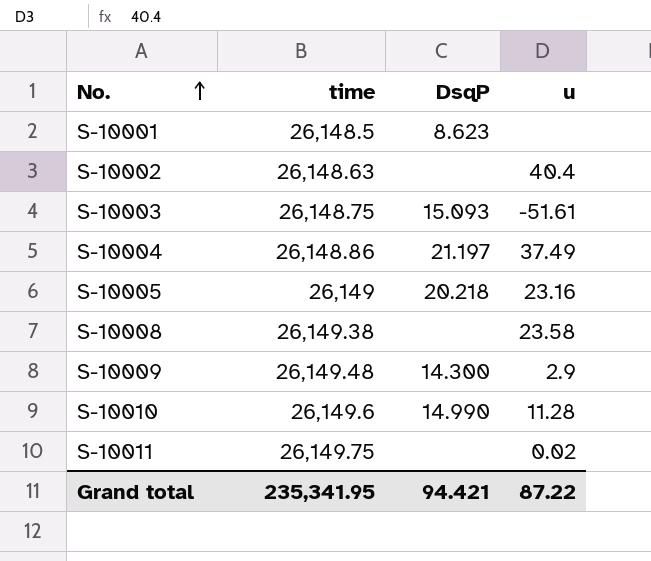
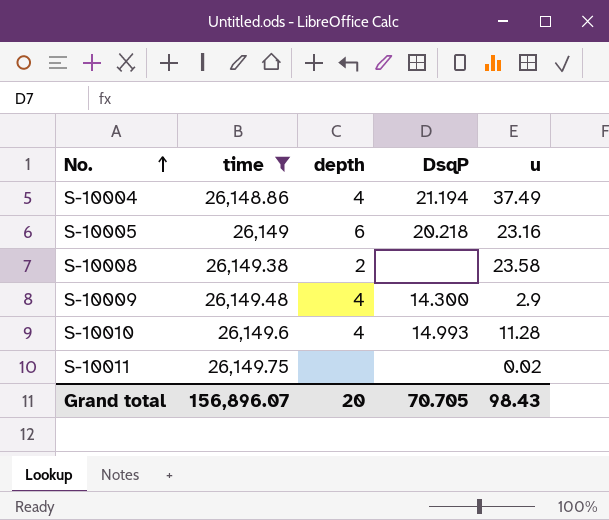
filter: none -> time >= 26,148.86
column depth | position: none -> 3
S-10004 | DsqP: 21.197 -> 21.194
S-10010 | DsqP: 14.990 -> 14.993
Grand total | time: 235,341.95 -> 156,896.07
Grand total | DsqP: 94.421 -> 70.705
Grand total | u: 87.22 -> 98.43

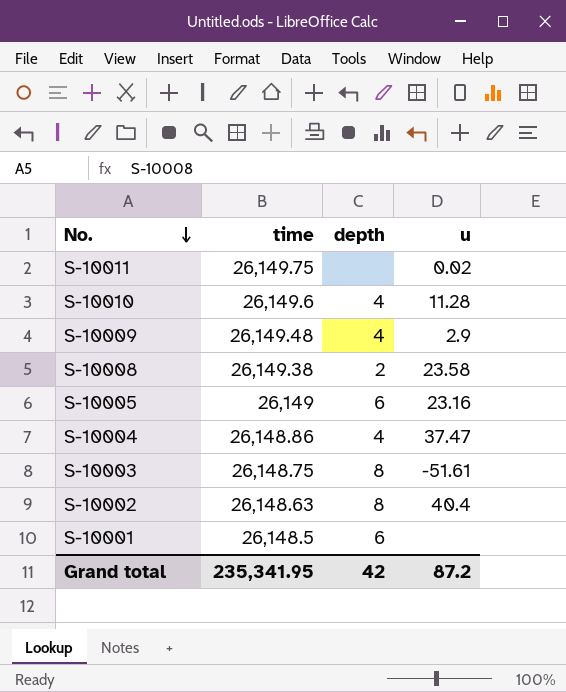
filter: time >= 26,148.86 -> none
row order: No. ascending -> No. descending
column DsqP | position: 4 -> none
S-10004 | u: 37.49 -> 37.47
Grand total | time: 156,896.07 -> 235,341.95
Grand total | depth: 20 -> 42
Grand total | u: 98.43 -> 87.2

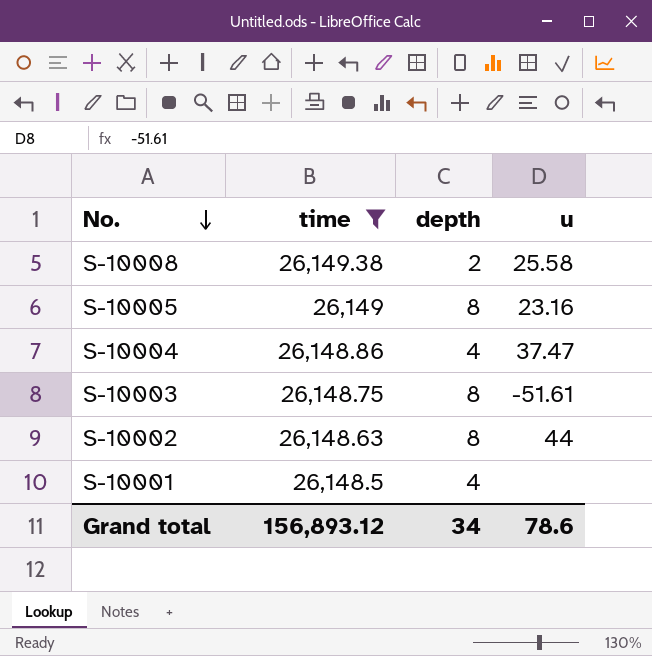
filter: none -> time <= 26,149.38
S-10008 | u: 23.58 -> 25.58
S-10005 | depth: 6 -> 8
S-10002 | u: 40.4 -> 44
S-10001 | depth: 6 -> 4
Grand total | time: 235,341.95 -> 156,893.12
Grand total | depth: 42 -> 34
Grand total | u: 87.2 -> 78.6

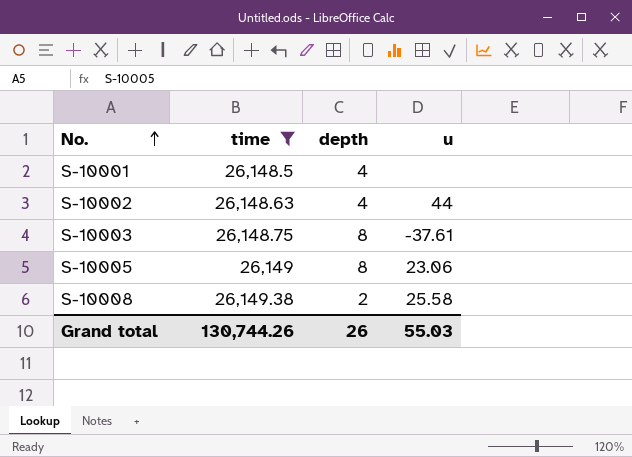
row order: No. descending -> No. ascending
row S-10004: 26,148.86 | 4 | 37.47 -> none
S-10002 | depth: 8 -> 4
S-10003 | u: -51.61 -> -37.61
S-10005 | u: 23.16 -> 23.06
Grand total | time: 156,893.12 -> 130,744.26
Grand total | depth: 34 -> 26
Grand total | u: 78.6 -> 55.03

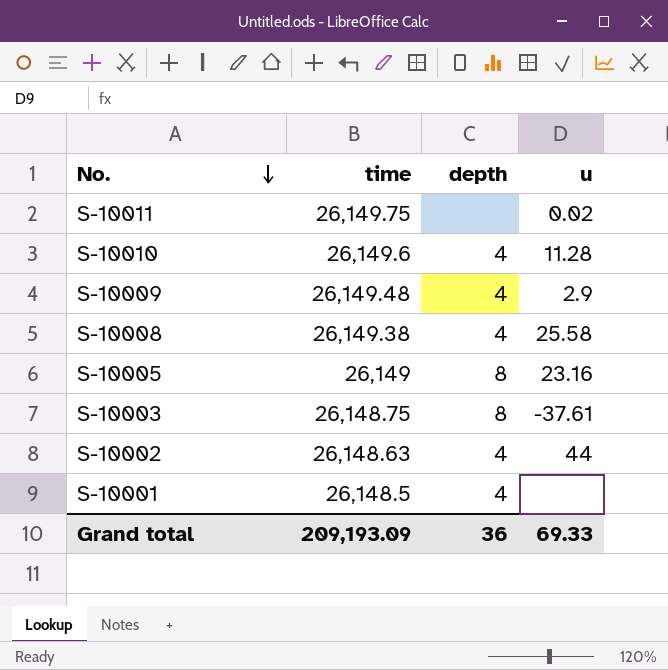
filter: time <= 26,149.38 -> none
row order: No. ascending -> No. descending
S-10008 | depth: 2 -> 4
S-10005 | u: 23.06 -> 23.16
Grand total | time: 130,744.26 -> 209,193.09
Grand total | depth: 26 -> 36
Grand total | u: 55.03 -> 69.33

